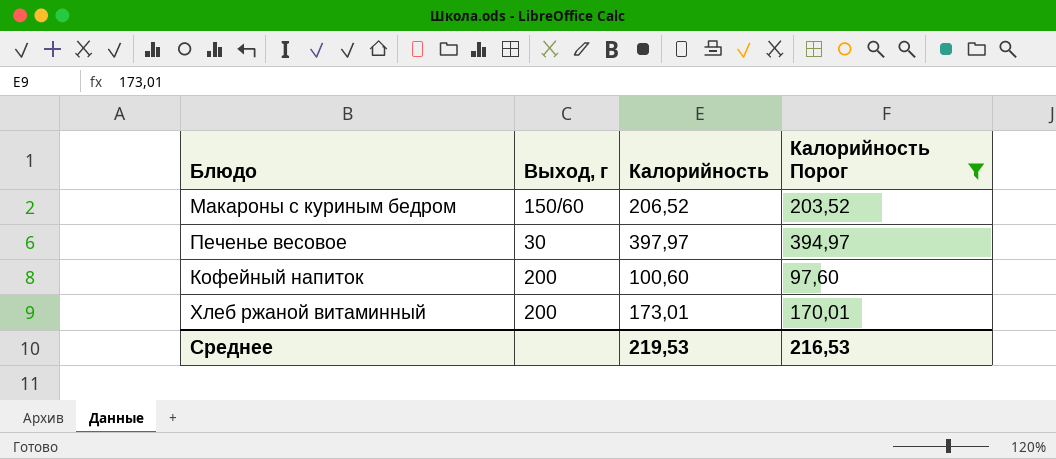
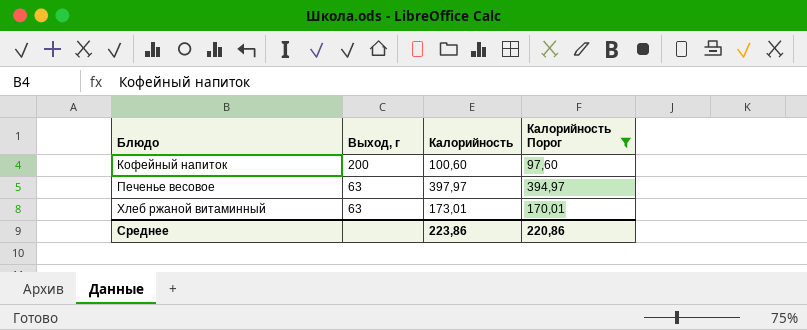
row order: none -> Блюдо ascending
row Макароны с куриным бедром: 150/60 | 206,52 | 203,52 -> none
Печенье весовое | Выход, г: 30 -> 63
Хлеб ржаной витаминный | Выход, г: 200 -> 63
Среднее | Калорийность: 219,53 -> 223,86
Среднее | Калорийность Порог: 216,53 -> 220,86

